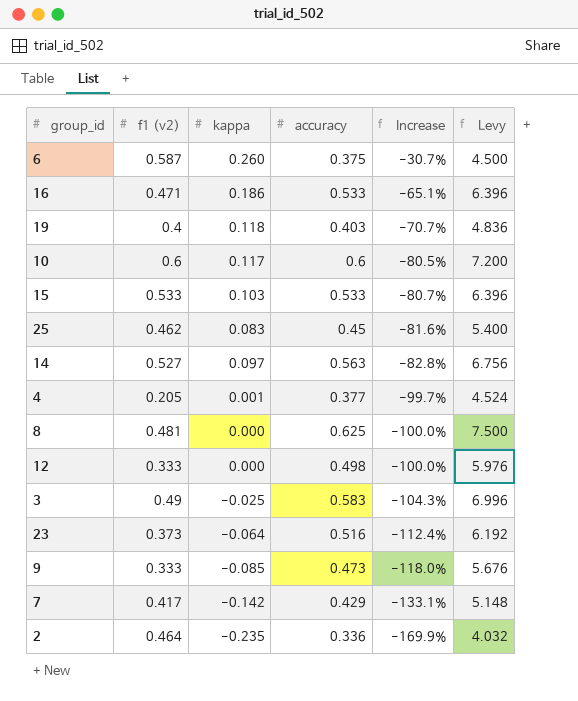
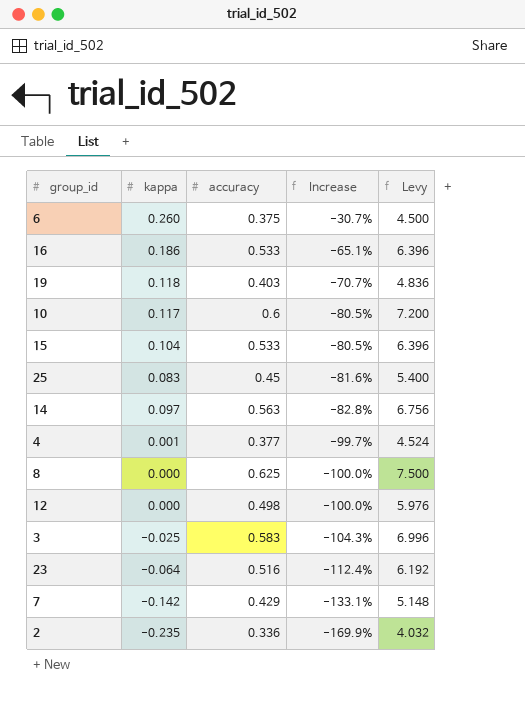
column f1 (v2) | position: 2 -> none
row 9: 0.333 | -0.085 | 0.473 | -118.0% | 5.676 -> none
15 | kappa: 0.103 -> 0.104
15 | Increase: -80.7% -> -80.5%

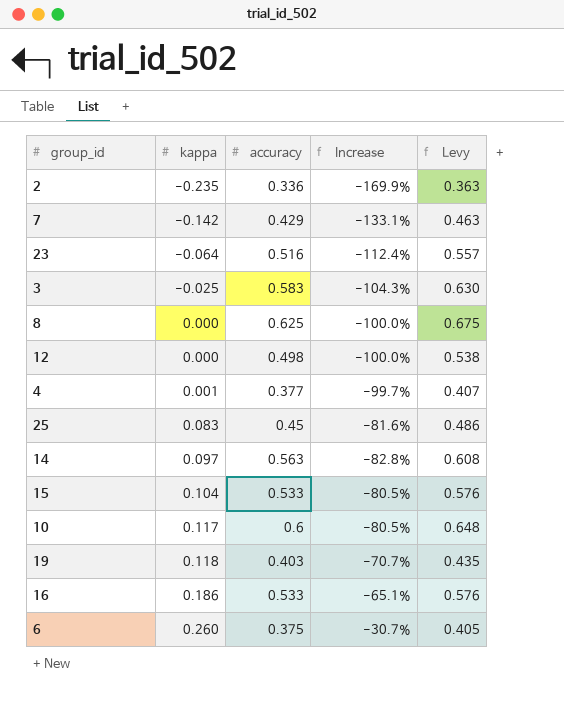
row order: Increase descending -> kappa ascending
column Levy | formula: [accuracy] * 12 -> [accuracy] * 1.08

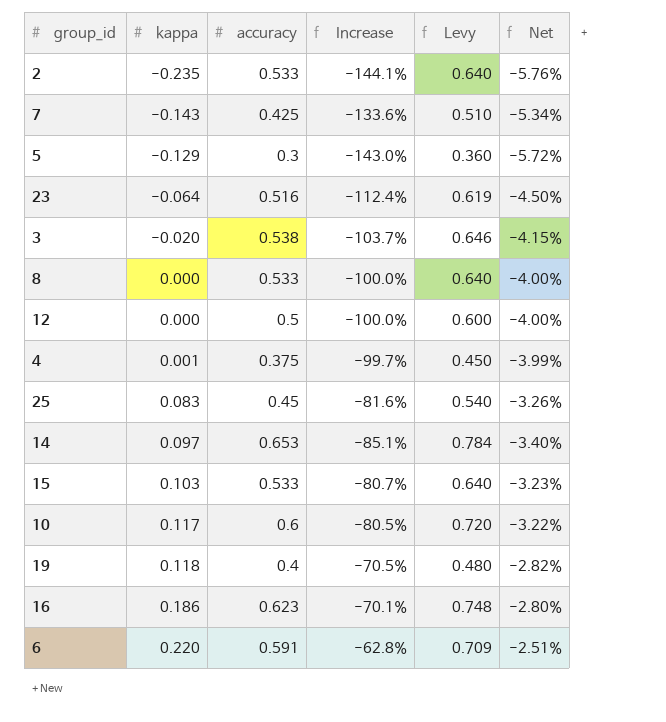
column Levy | formula: [accuracy] * 1.08 -> [accuracy] * 1.2
column Net | formula: none -> [Increase] * 0.04
2 | accuracy: 0.336 -> 0.533
2 | Increase: -169.9% -> -144.1%
7 | kappa: -0.142 -> -0.143
7 | accuracy: 0.429 -> 0.425
7 | Increase: -133.1% -> -133.6%
row 5: none -> -0.129 | 0.3 | -143.0% | 0.360 | -5.72%
3 | kappa: -0.025 -> -0.020
3 | accuracy: 0.583 -> 0.538
3 | Increase: -104.3% -> -103.7%
8 | accuracy: 0.625 -> 0.533
12 | accuracy: 0.498 -> 0.5
4 | accuracy: 0.377 -> 0.375
14 | accuracy: 0.563 -> 0.653
14 | Increase: -82.8% -> -85.1%
15 | kappa: 0.104 -> 0.103
15 | Increase: -80.5% -> -80.7%
19 | accuracy: 0.403 -> 0.4
19 | Increase: -70.7% -> -70.5%
16 | accuracy: 0.533 -> 0.623
16 | Increase: -65.1% -> -70.1%
6 | kappa: 0.260 -> 0.220
6 | accuracy: 0.375 -> 0.591
6 | Increase: -30.7% -> -62.8%

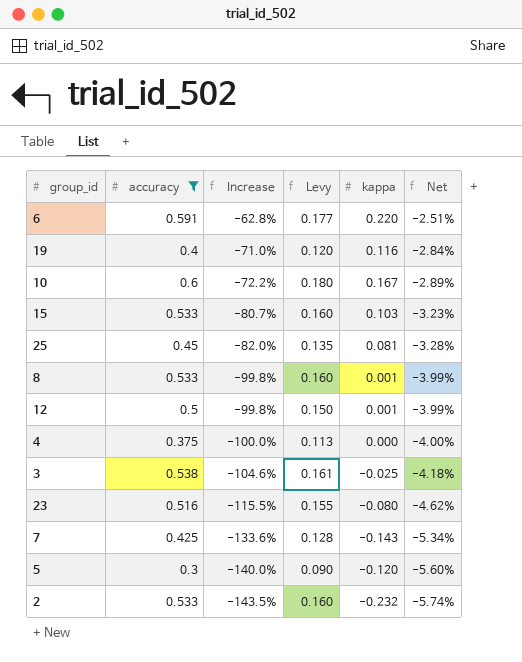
filter: none -> accuracy <= 0.6
row order: kappa ascending -> Increase descending
column Levy | formula: [accuracy] * 1.2 -> [accuracy] * 0.3
column kappa | position: 2 -> 5
19 | Increase: -70.5% -> -71.0%
19 | kappa: 0.118 -> 0.116
19 | Net: -2.82% -> -2.84%
10 | Increase: -80.5% -> -72.2%
10 | kappa: 0.117 -> 0.167
10 | Net: -3.22% -> -2.89%
25 | Increase: -81.6% -> -82.0%
25 | kappa: 0.083 -> 0.081
25 | Net: -3.26% -> -3.28%
8 | Increase: -100.0% -> -99.8%
8 | kappa: 0.000 -> 0.001
8 | Net: -4.00% -> -3.99%
12 | Increase: -100.0% -> -99.8%
12 | kappa: 0.000 -> 0.001
12 | Net: -4.00% -> -3.99%
4 | Increase: -99.7% -> -100.0%
4 | kappa: 0.001 -> 0.000
4 | Net: -3.99% -> -4.00%
3 | Increase: -103.7% -> -104.6%
3 | kappa: -0.020 -> -0.025
3 | Net: -4.15% -> -4.18%
23 | Increase: -112.4% -> -115.5%
23 | kappa: -0.064 -> -0.080
23 | Net: -4.50% -> -4.62%
5 | Increase: -143.0% -> -140.0%
5 | kappa: -0.129 -> -0.120
5 | Net: -5.72% -> -5.60%
2 | Increase: -144.1% -> -143.5%
2 | kappa: -0.235 -> -0.232
2 | Net: -5.76% -> -5.74%

